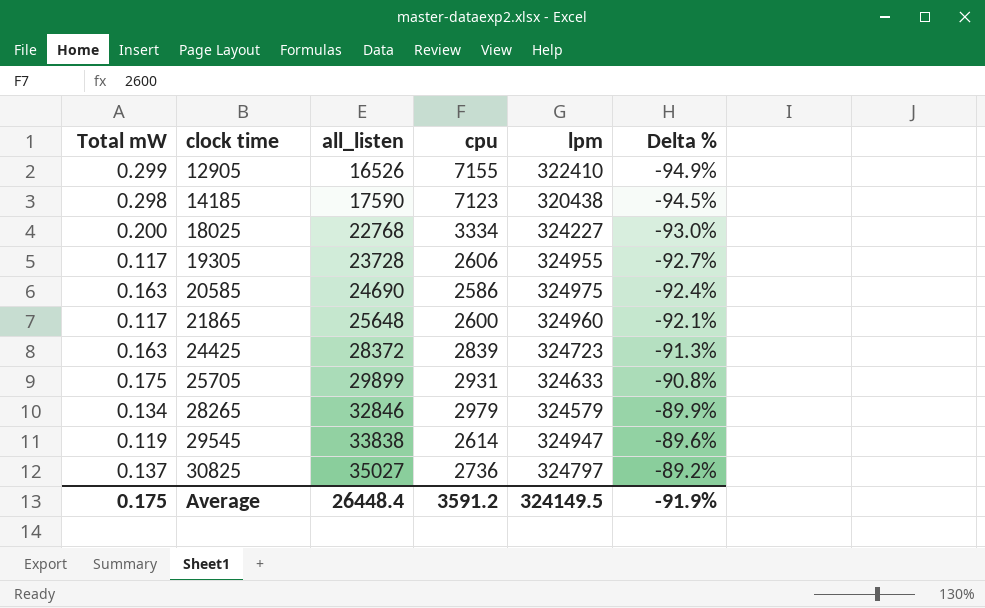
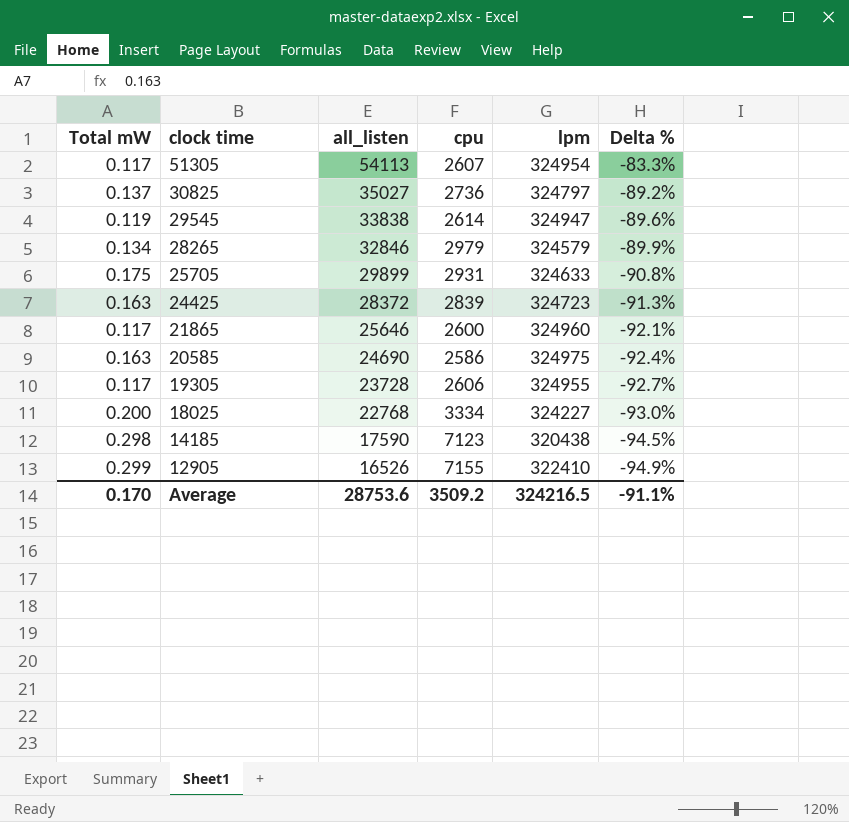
row order: clock time ascending -> clock time descending
row 51305: none -> 0.117 | 54113 | 2607 | 324954 | -83.3%
21865 | all_listen: 25648 -> 25646
Average | Total mW: 0.175 -> 0.170
Average | all_listen: 26448.4 -> 28753.6
Average | cpu: 3591.2 -> 3509.2
Average | lpm: 324149.5 -> 324216.5
Average | Delta %: -91.9% -> -91.1%

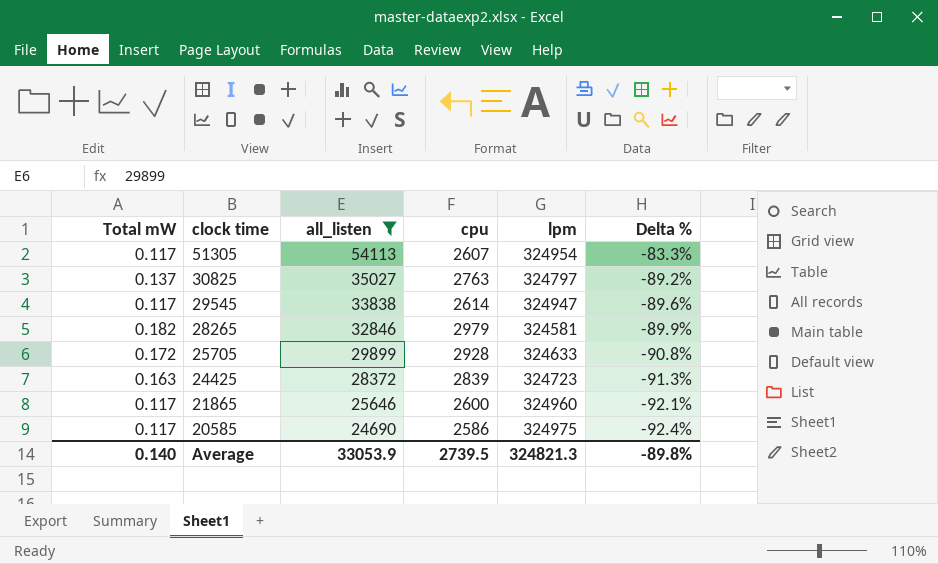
filter: none -> all_listen >= 24690
30825 | cpu: 2736 -> 2763
29545 | Total mW: 0.119 -> 0.117
28265 | Total mW: 0.134 -> 0.182
28265 | lpm: 324579 -> 324581
25705 | Total mW: 0.175 -> 0.172
25705 | cpu: 2931 -> 2928
20585 | Total mW: 0.163 -> 0.117
Average | Total mW: 0.170 -> 0.140
Average | all_listen: 28753.6 -> 33053.9
Average | cpu: 3509.2 -> 2739.5
Average | lpm: 324216.5 -> 324821.3
Average | Delta %: -91.1% -> -89.8%

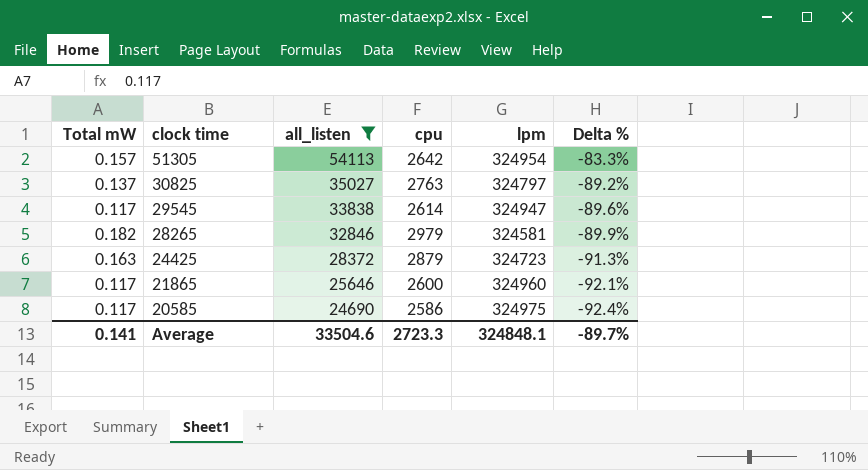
row 25705: 0.172 | 29899 | 2928 | 324633 | -90.8% -> none
51305 | Total mW: 0.117 -> 0.157
51305 | cpu: 2607 -> 2642
24425 | cpu: 2839 -> 2879
Average | Total mW: 0.140 -> 0.141
Average | all_listen: 33053.9 -> 33504.6
Average | cpu: 2739.5 -> 2723.3
Average | lpm: 324821.3 -> 324848.1
Average | Delta %: -89.8% -> -89.7%

